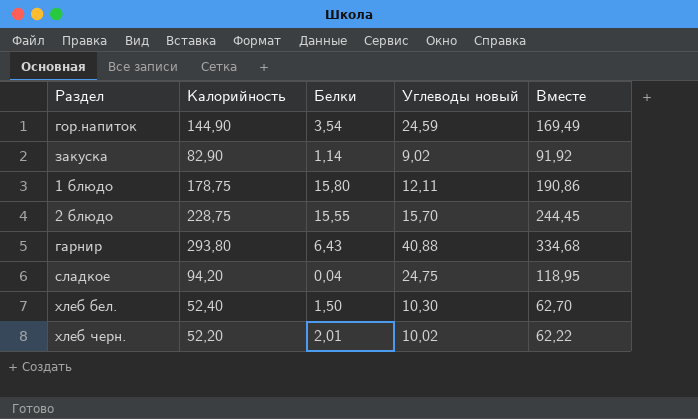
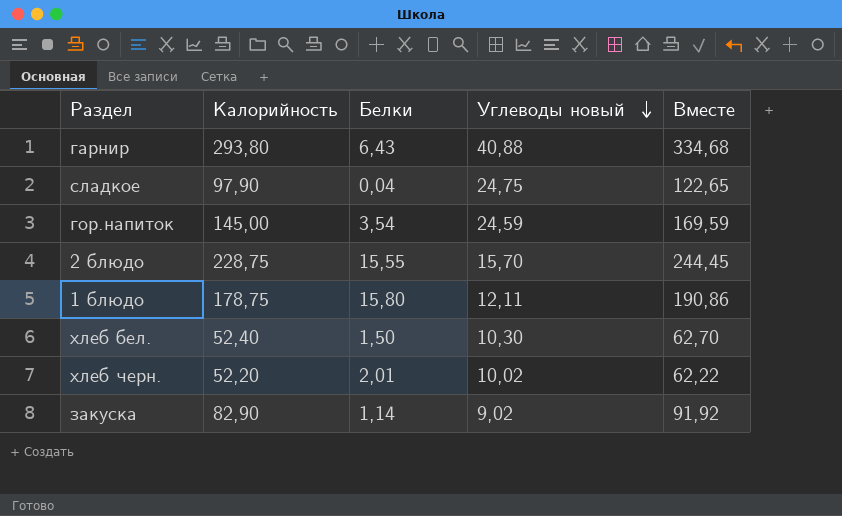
row order: none -> Углеводы новый descending
сладкое | Калорийность: 94,20 -> 97,90
сладкое | Вместе: 118,95 -> 122,65
гор.напиток | Калорийность: 144,90 -> 145,00
гор.напиток | Вместе: 169,49 -> 169,59

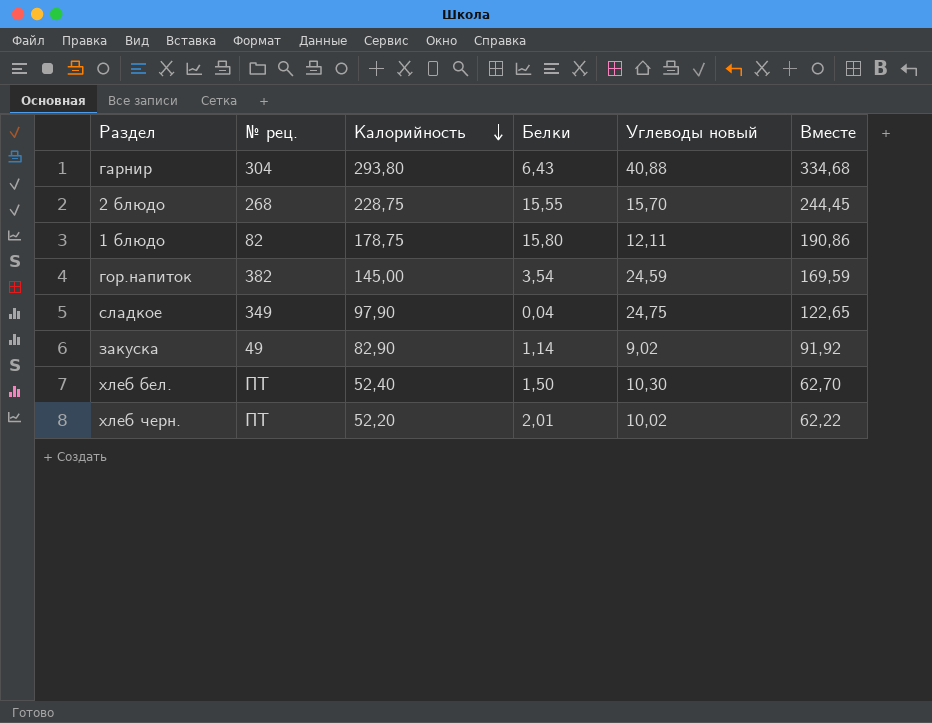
row order: Углеводы новый descending -> Калорийность descending
column № рец. | position: none -> 2

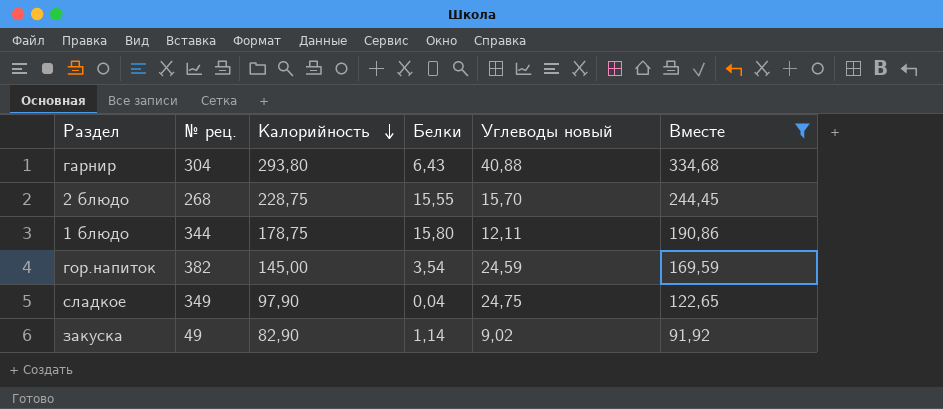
filter: none -> Вместе >= 91,92
1 блюдо | № рец.: 82 -> 344

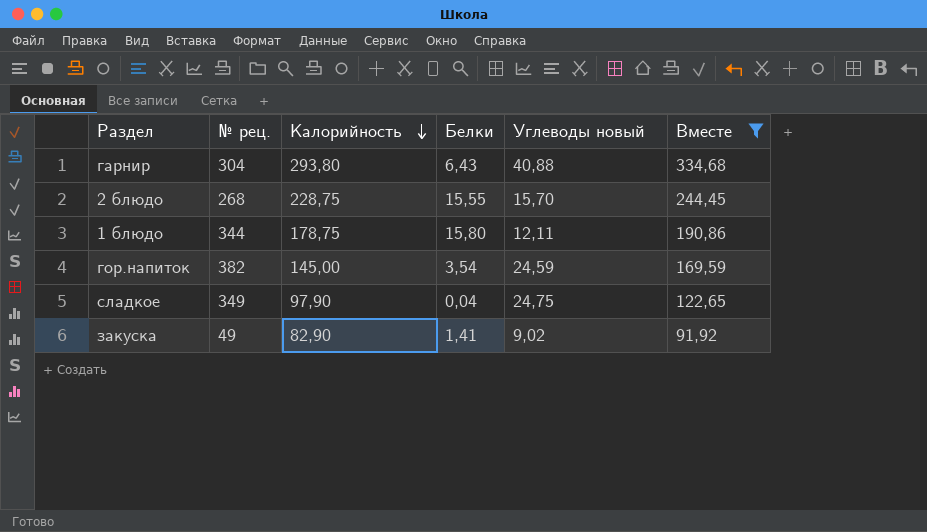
закуска | Белки: 1,14 -> 1,41

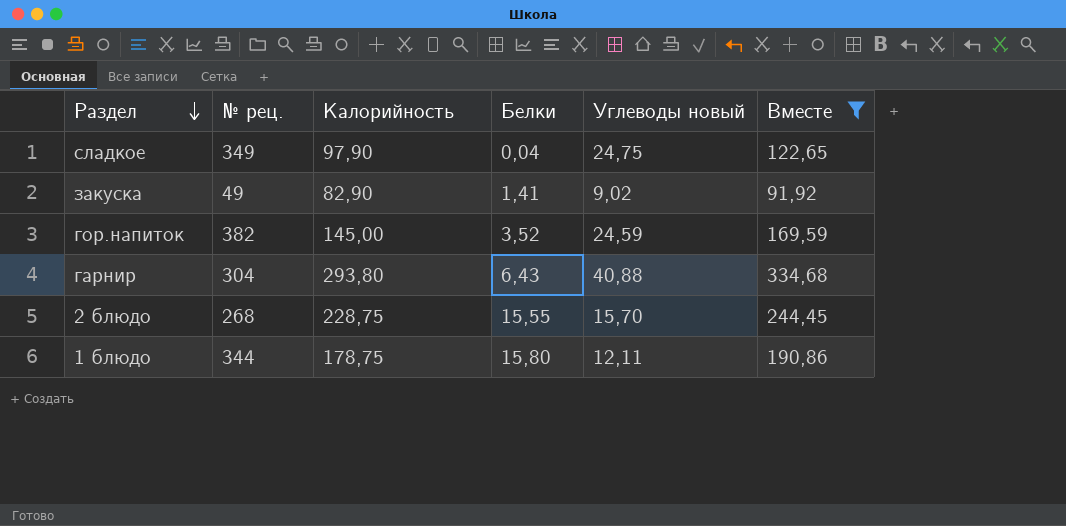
row order: Калорийность descending -> Раздел descending
гор.напиток | Белки: 3,54 -> 3,52

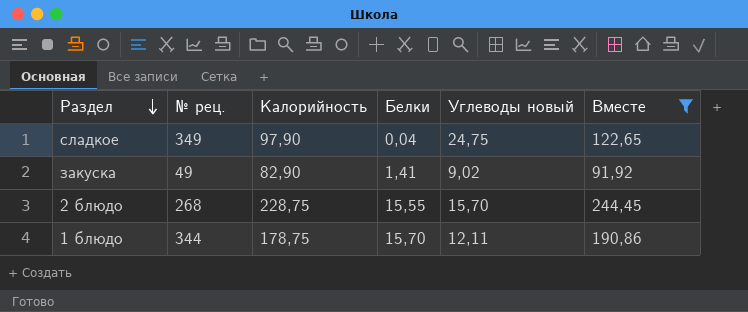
row гор.напиток: 382 | 145,00 | 3,52 | 24,59 | 169,59 -> none
row гарнир: 304 | 293,80 | 6,43 | 40,88 | 334,68 -> none
1 блюдо | Белки: 15,80 -> 15,70

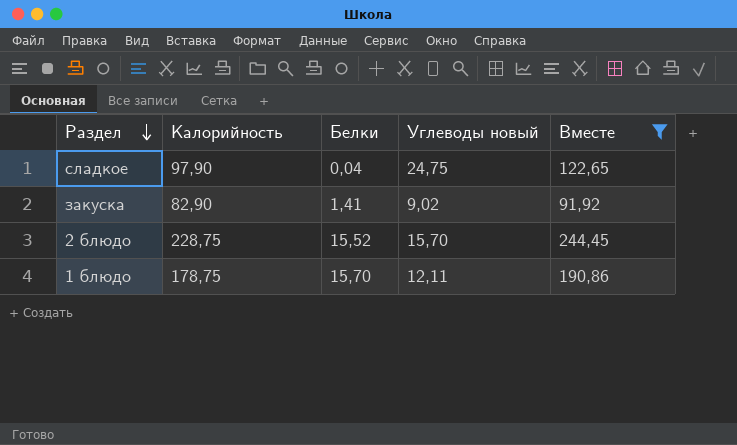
column № рец. | position: 2 -> none
2 блюдо | Белки: 15,55 -> 15,52

